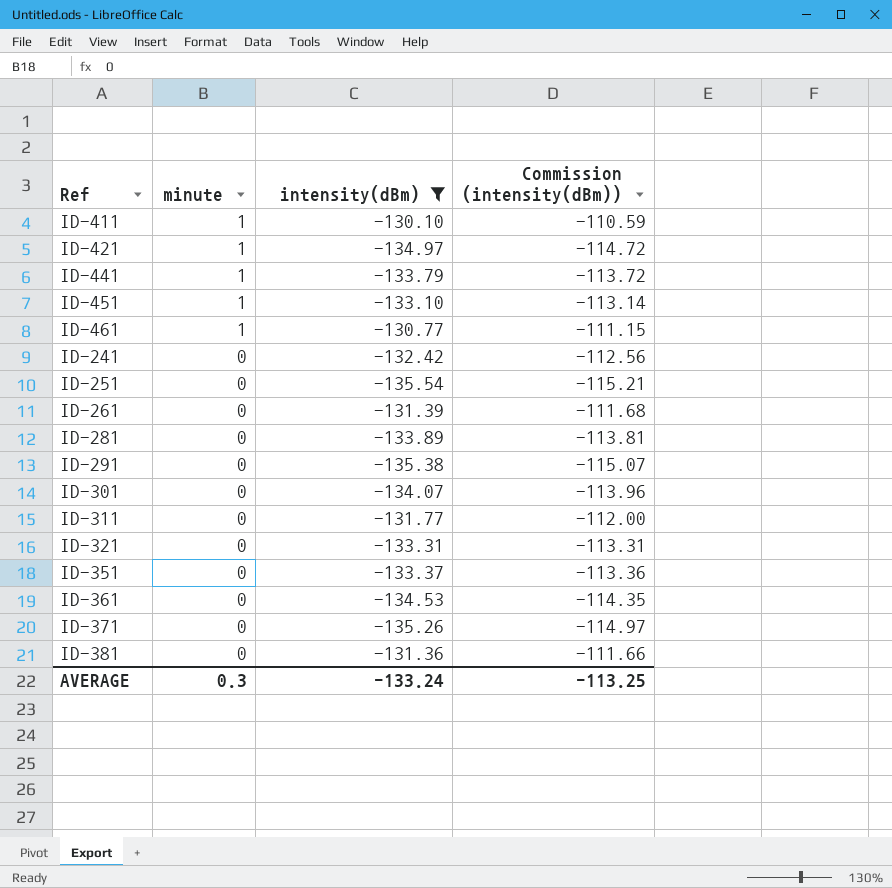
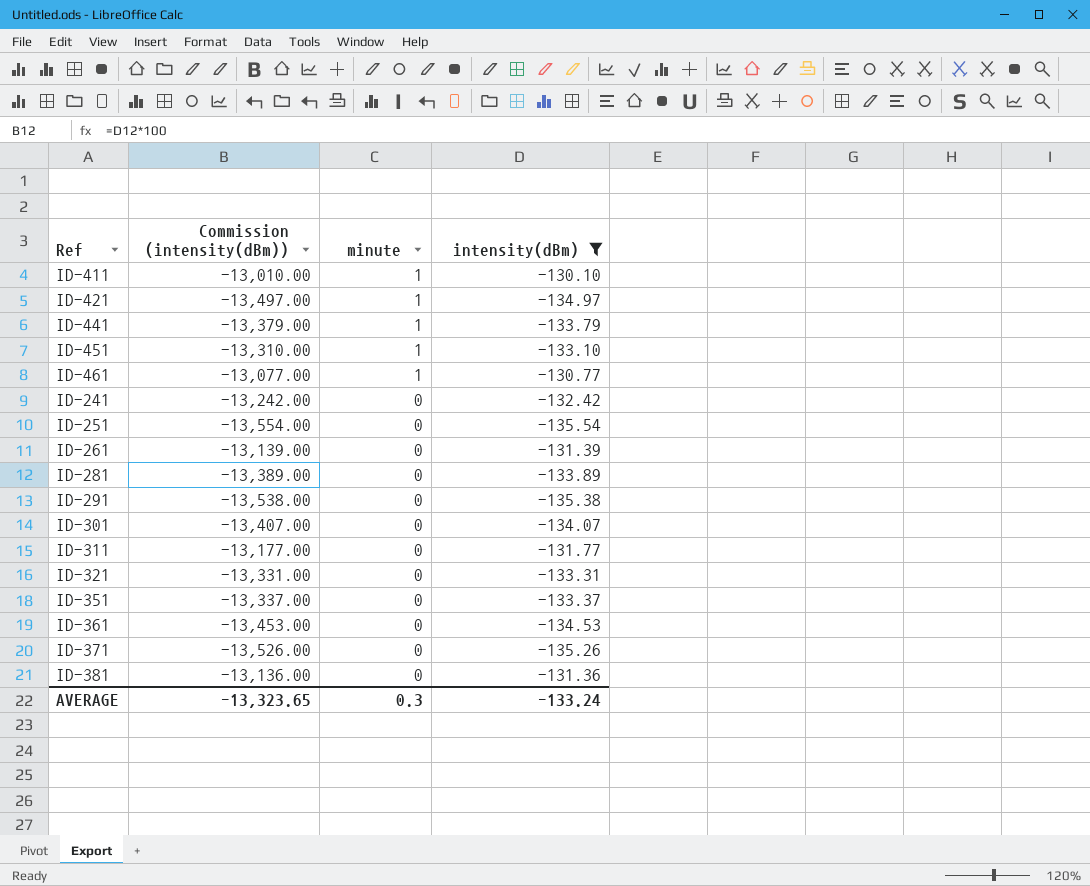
column Commission (intensity(dBm)) | formula: [intensity(dBm)] * 0.85 -> [intensity(dBm)] * 100
column Commission (intensity(dBm)) | position: 4 -> 2
AVERAGE | Commission (intensity(dBm)): -113.25 -> -13,323.65

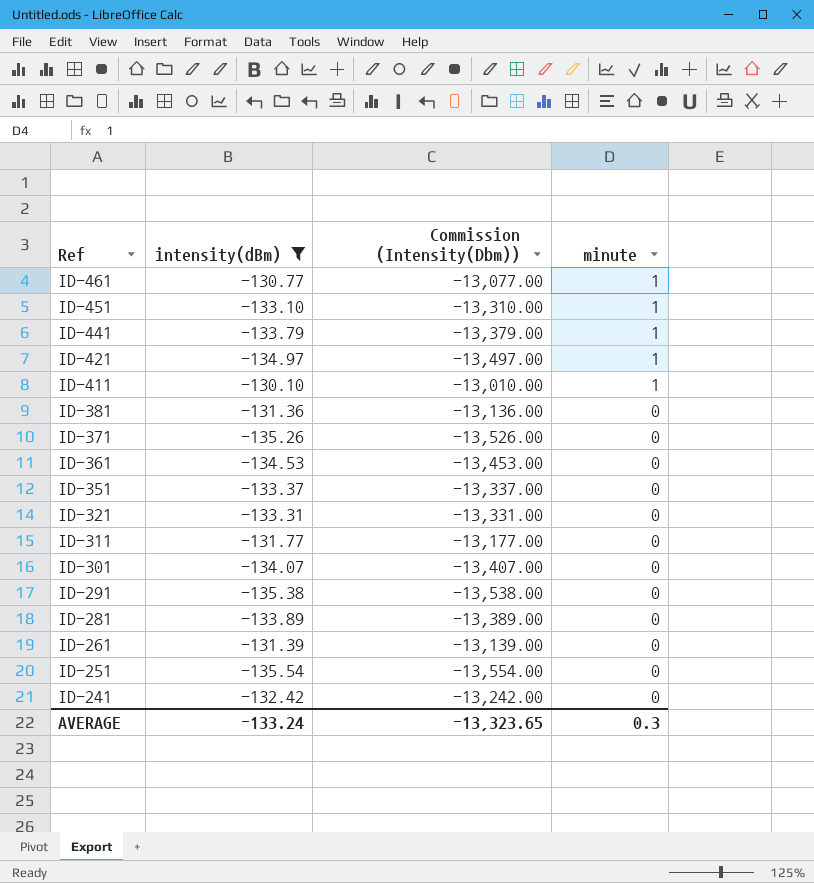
row order: minute descending -> Ref descending
column intensity(dBm) | position: 4 -> 2
column name: Commission (intensity(dBm)) -> Commission (Intensity(Dbm))

